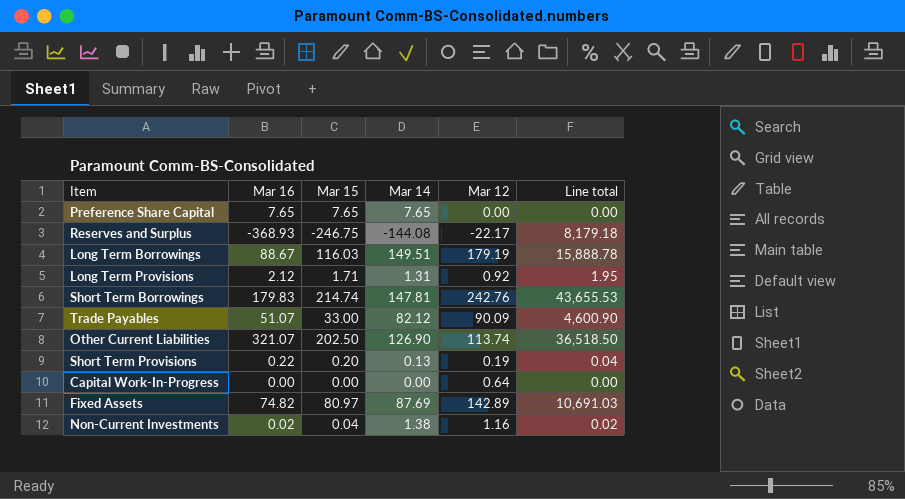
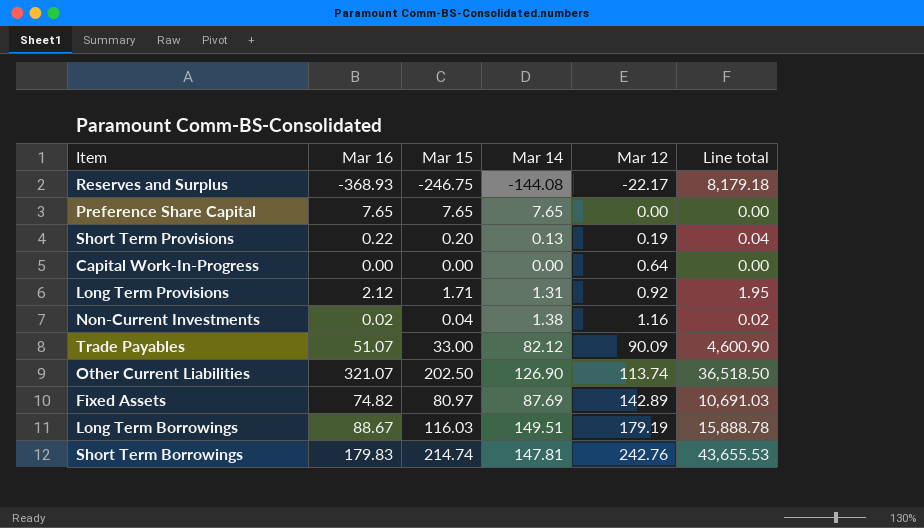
row order: none -> Mar 12 ascending

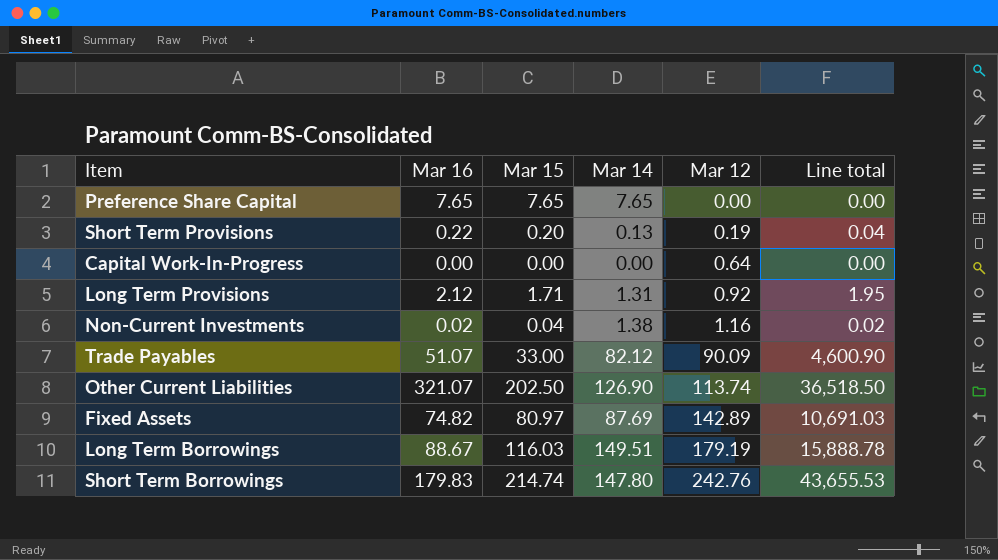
row Reserves and Surplus: -368.93 | -246.75 | -144.08 | -22.17 | 8,179.18 -> none
Short Term Borrowings | Mar 14: 147.81 -> 147.80

